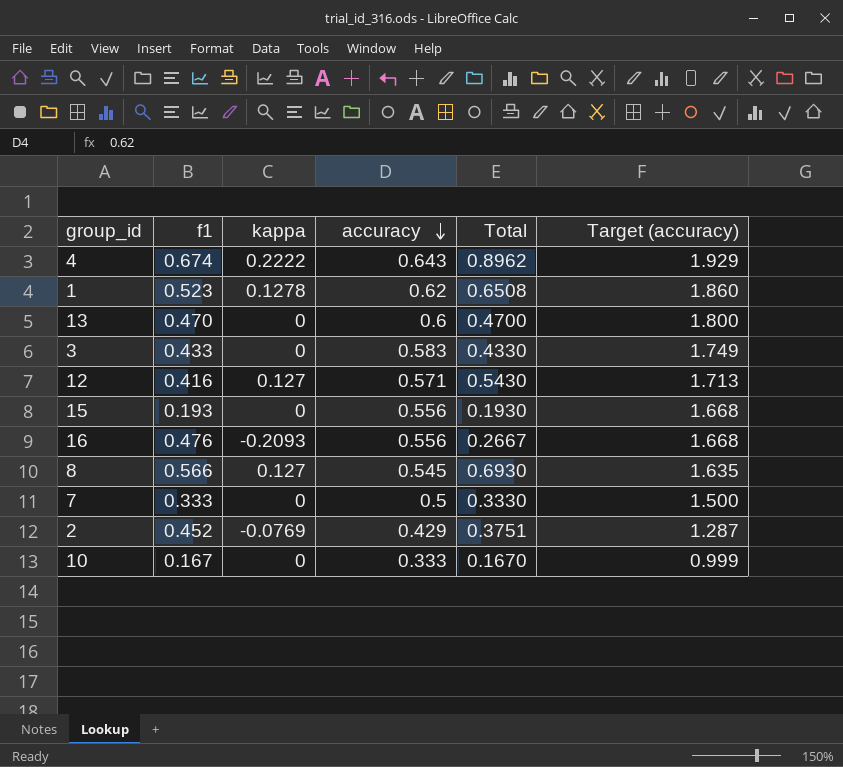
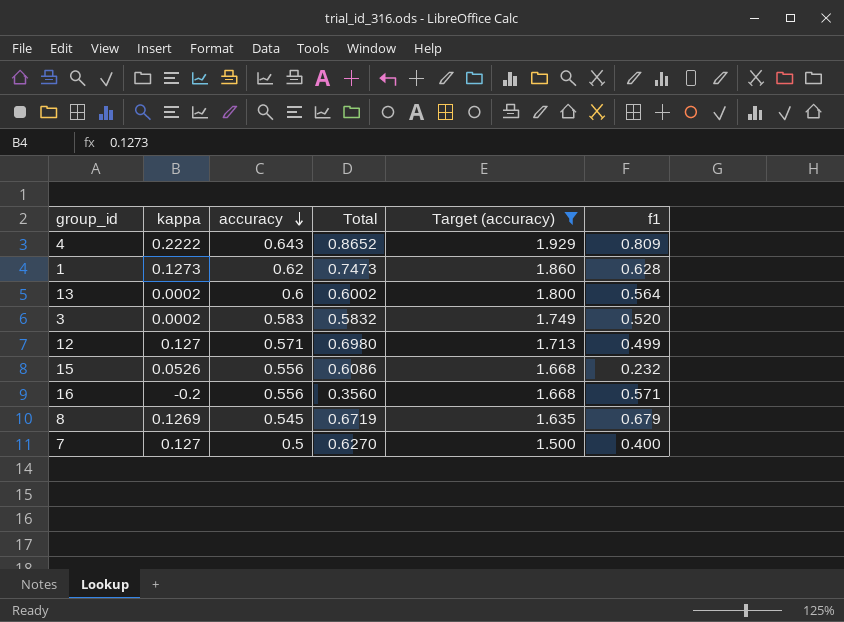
filter: none -> Target (accuracy) >= 1.500
column Total | formula: [f1] + [kappa] -> [kappa] + [accuracy]
column f1 | position: 2 -> 6
4 | f1: 0.674 -> 0.809
1 | kappa: 0.1278 -> 0.1273
1 | f1: 0.523 -> 0.628
13 | kappa: 0 -> 0.0002
13 | f1: 0.470 -> 0.564
3 | kappa: 0 -> 0.0002
3 | f1: 0.433 -> 0.520
12 | f1: 0.416 -> 0.499
15 | kappa: 0 -> 0.0526
15 | f1: 0.193 -> 0.232
16 | kappa: -0.2093 -> -0.2
16 | f1: 0.476 -> 0.571
8 | kappa: 0.127 -> 0.1269
8 | f1: 0.566 -> 0.679
7 | kappa: 0 -> 0.127
7 | f1: 0.333 -> 0.400

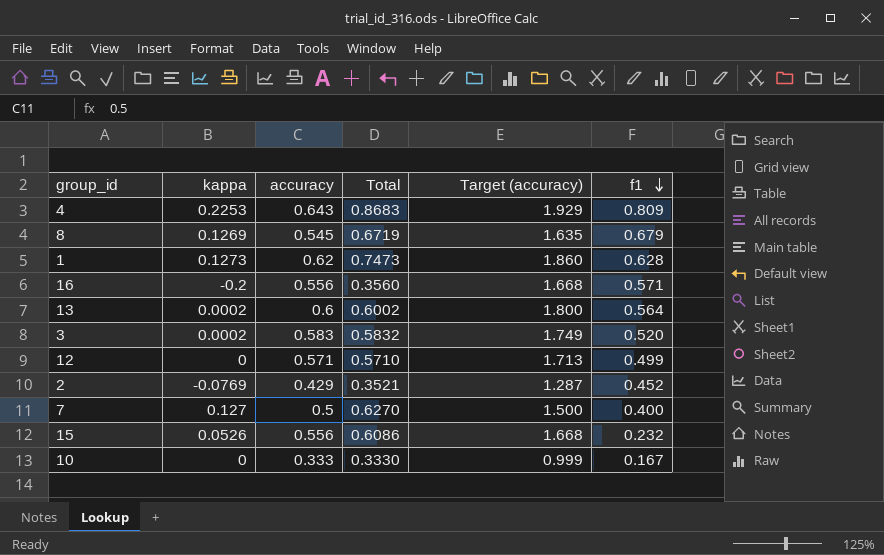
filter: Target (accuracy) >= 1.500 -> none
row order: accuracy descending -> f1 descending
4 | kappa: 0.2222 -> 0.2253
4 | Total: 0.8652 -> 0.8683
12 | kappa: 0.127 -> 0
12 | Total: 0.6980 -> 0.5710

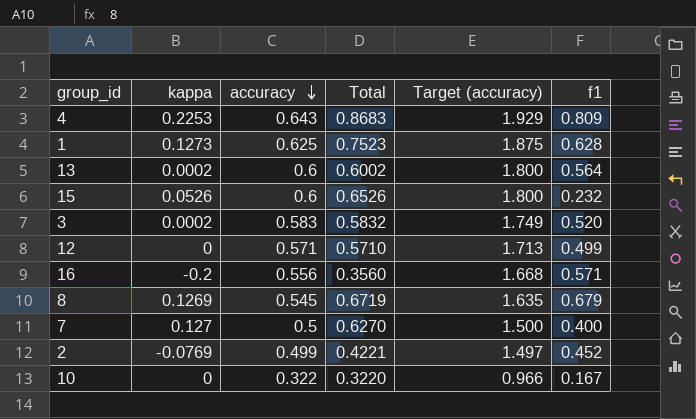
row order: f1 descending -> accuracy descending
1 | accuracy: 0.62 -> 0.625
1 | Total: 0.7473 -> 0.7523
1 | Target (accuracy): 1.860 -> 1.875
15 | accuracy: 0.556 -> 0.6
15 | Total: 0.6086 -> 0.6526
15 | Target (accuracy): 1.668 -> 1.800
2 | accuracy: 0.429 -> 0.499
2 | Total: 0.3521 -> 0.4221
2 | Target (accuracy): 1.287 -> 1.497
10 | accuracy: 0.333 -> 0.322
10 | Total: 0.3330 -> 0.3220
10 | Target (accuracy): 0.999 -> 0.966

